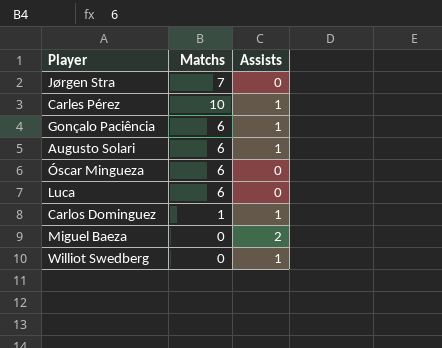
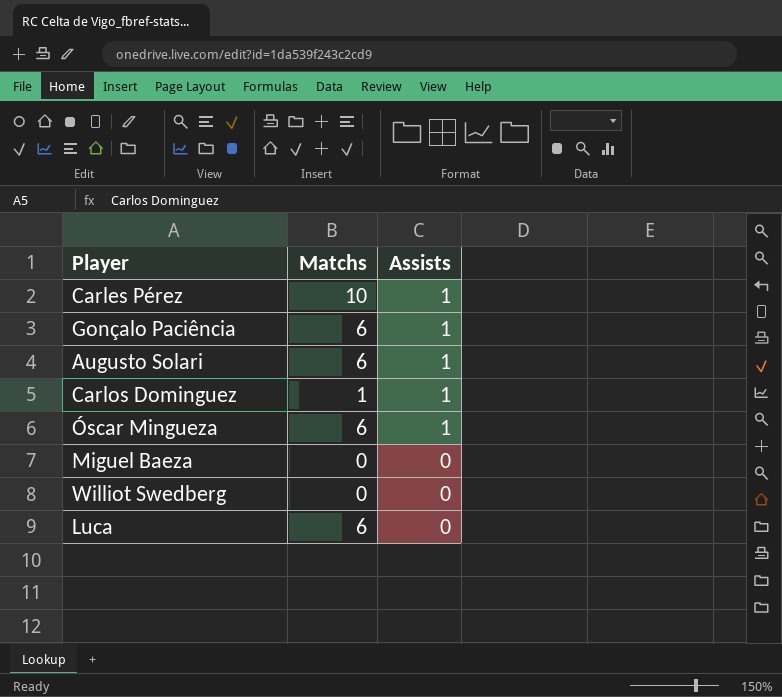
row order: none -> Assists descending
row Jørgen Stra: 7 | 0 -> none
Óscar Mingueza | Assists: 0 -> 1
Miguel Baeza | Assists: 2 -> 0
Williot Swedberg | Assists: 1 -> 0

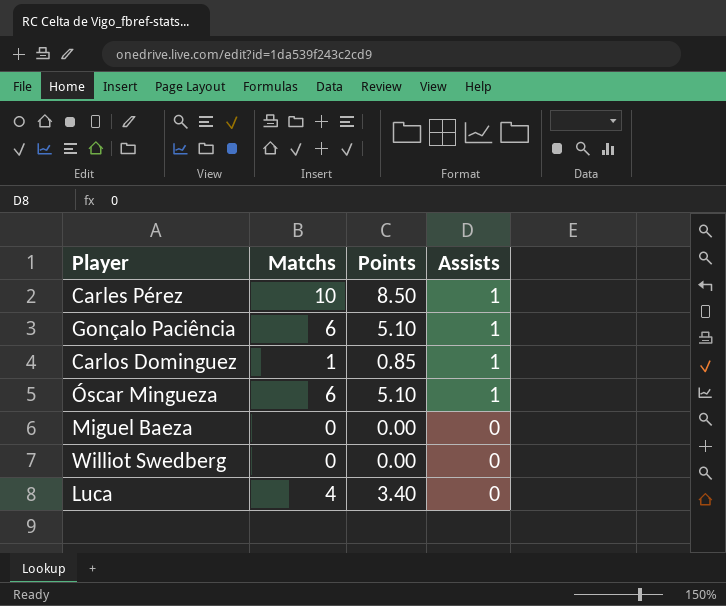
column Points | formula: none -> [Matchs] * 0.85
row Augusto Solari: 6 | 1 -> none
Luca | Matchs: 6 -> 4

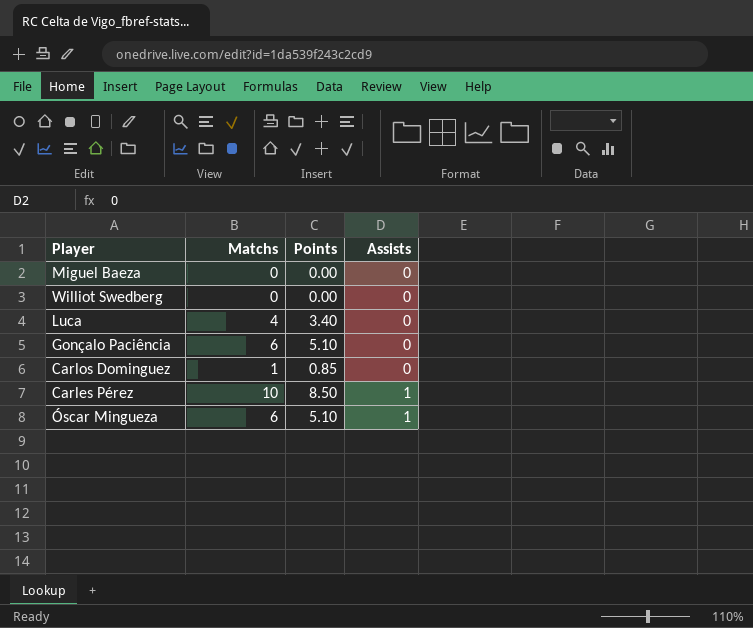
row order: Assists descending -> Assists ascending
Gonçalo Paciência | Assists: 1 -> 0
Carlos Dominguez | Assists: 1 -> 0

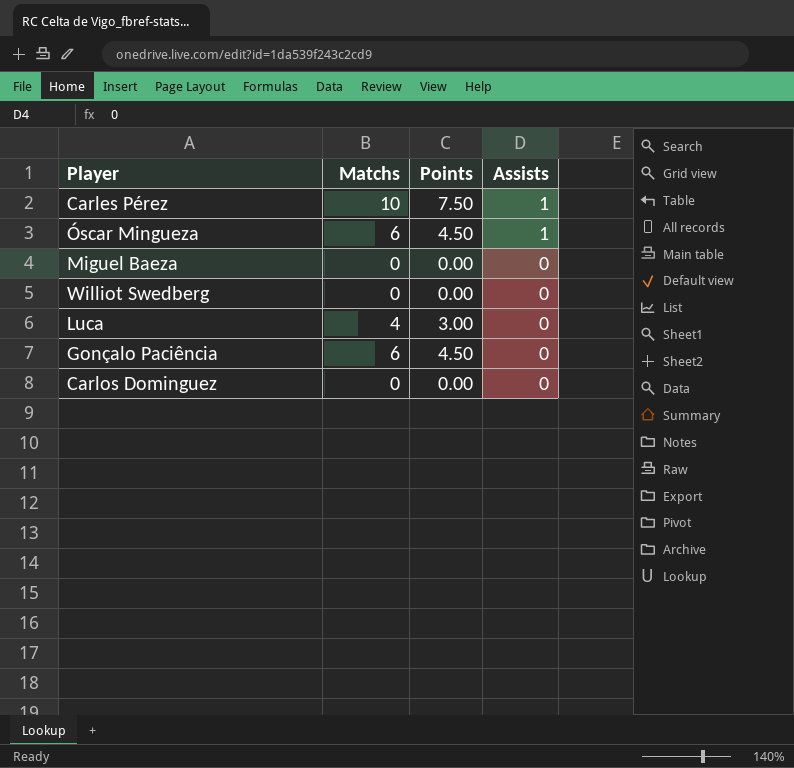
row order: Assists ascending -> Assists descending
column Points | formula: [Matchs] * 0.85 -> [Matchs] * 0.75
Carlos Dominguez | Matchs: 1 -> 0

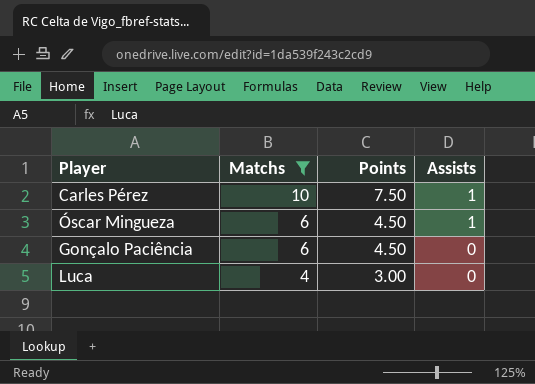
filter: none -> Matchs != 0
row order: Assists descending -> Matchs descending

